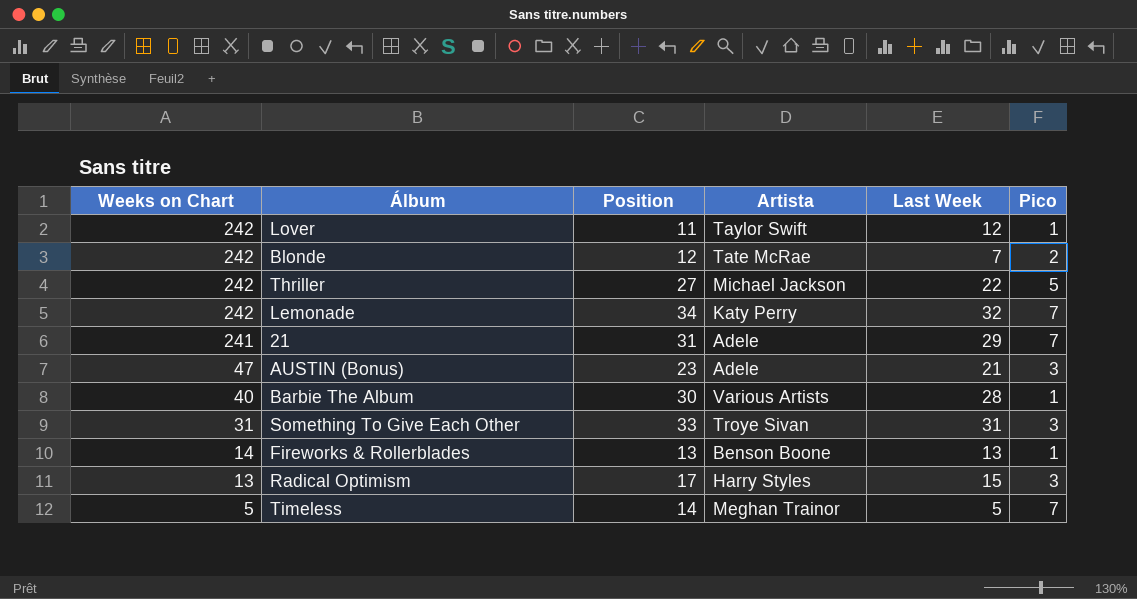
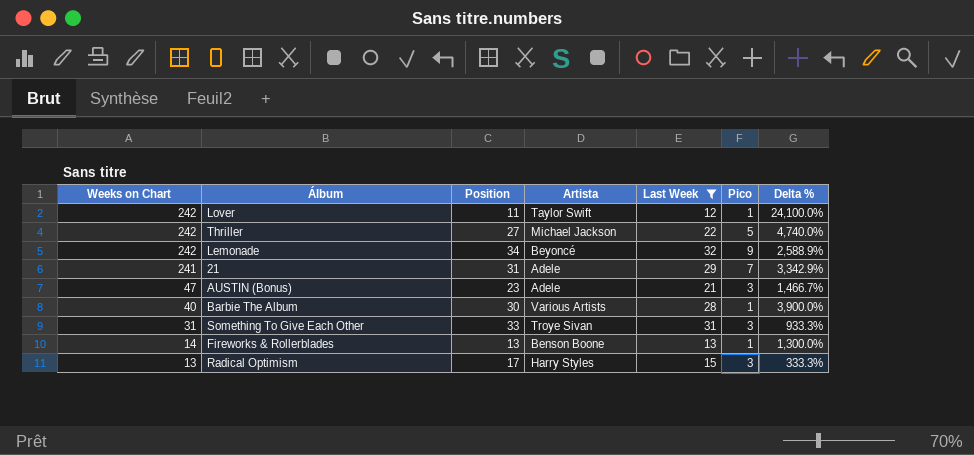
filter: none -> Last Week >= 12
column Delta % | formula: none -> ([Weeks on Chart] - [Pico]) / [Pico]
Lemonade | Artista: Katy Perry -> Beyoncé
Lemonade | Pico: 7 -> 9

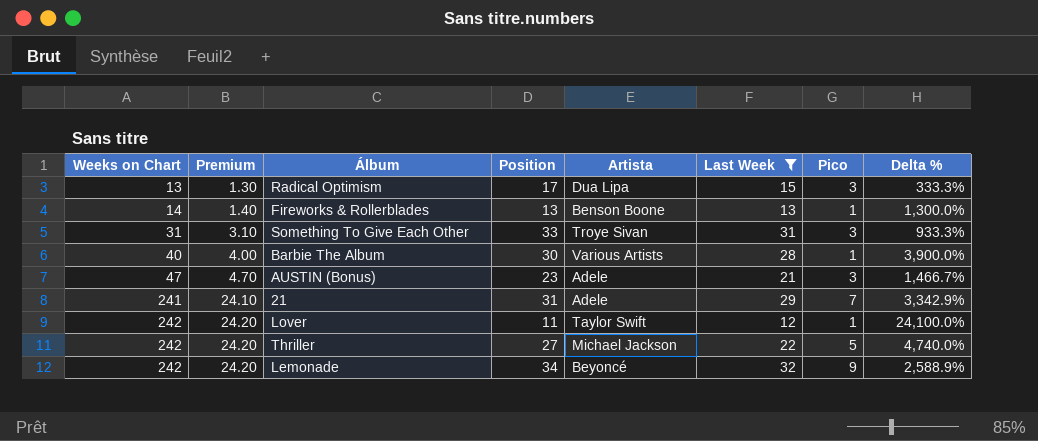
row order: Weeks on Chart descending -> Weeks on Chart ascending
column Premium | formula: none -> [Weeks on Chart] * 0.1
Radical Optimism | Artista: Harry Styles -> Dua Lipa

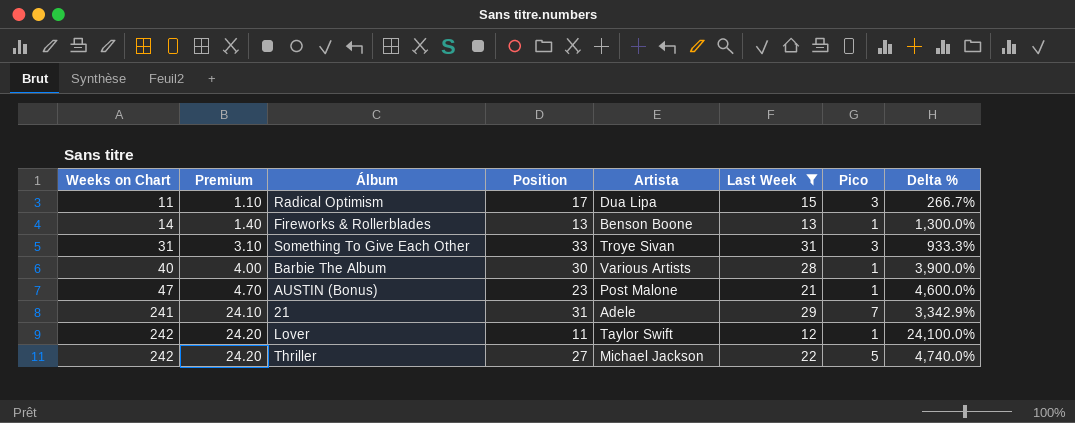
row Lemonade: 242 | 24.20 | 34 | Beyoncé | 32 | 9 | 2,588.9% -> none
Radical Optimism | Weeks on Chart: 13 -> 11
Radical Optimism | Premium: 1.30 -> 1.10
Radical Optimism | Delta %: 333.3% -> 266.7%
AUSTIN (Bonus) | Artista: Adele -> Post Malone
AUSTIN (Bonus) | Pico: 3 -> 1
AUSTIN (Bonus) | Delta %: 1,466.7% -> 4,600.0%

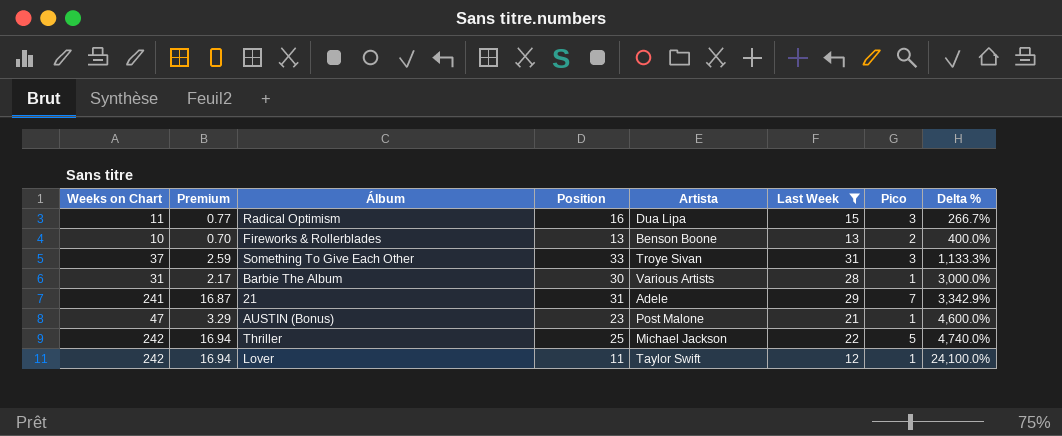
row order: Weeks on Chart ascending -> Delta % ascending
column Premium | formula: [Weeks on Chart] * 0.1 -> [Weeks on Chart] * 0.07
Radical Optimism | Position: 17 -> 16
Fireworks & Rollerblades | Weeks on Chart: 14 -> 10
Fireworks & Rollerblades | Pico: 1 -> 2
Fireworks & Rollerblades | Delta %: 1,300.0% -> 400.0%
Something To Give Each Other | Weeks on Chart: 31 -> 37
Something To Give Each Other | Delta %: 933.3% -> 1,133.3%
Barbie The Album | Weeks on Chart: 40 -> 31
Barbie The Album | Delta %: 3,900.0% -> 3,000.0%
Thriller | Position: 27 -> 25

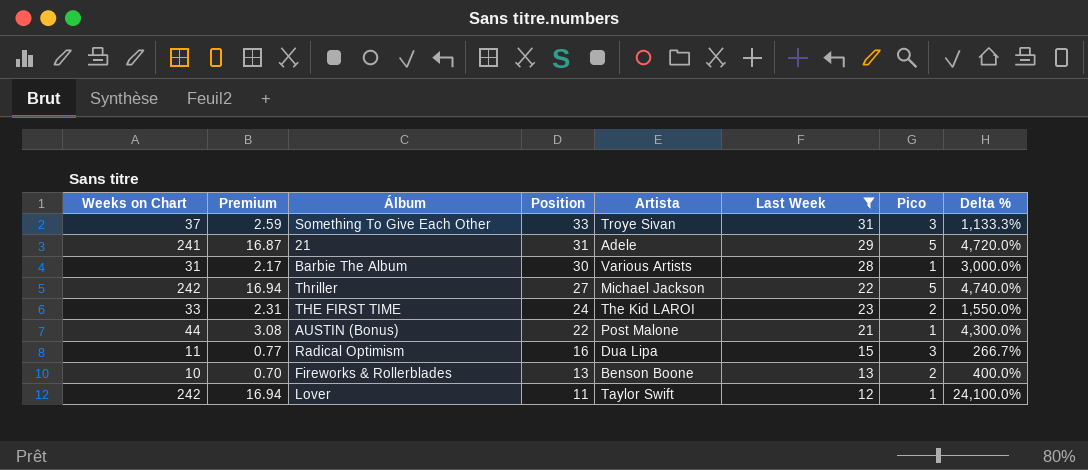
row order: Delta % ascending -> Position descending
21 | Pico: 7 -> 5
21 | Delta %: 3,342.9% -> 4,720.0%
Thriller | Position: 25 -> 27
row THE FIRST TIME: none -> 33 | 2.31 | 24 | The Kid LAROI | 23 | 2 | 1,550.0%
AUSTIN (Bonus) | Weeks on Chart: 47 -> 44
AUSTIN (Bonus) | Premium: 3.29 -> 3.08
AUSTIN (Bonus) | Position: 23 -> 22
AUSTIN (Bonus) | Delta %: 4,600.0% -> 4,300.0%

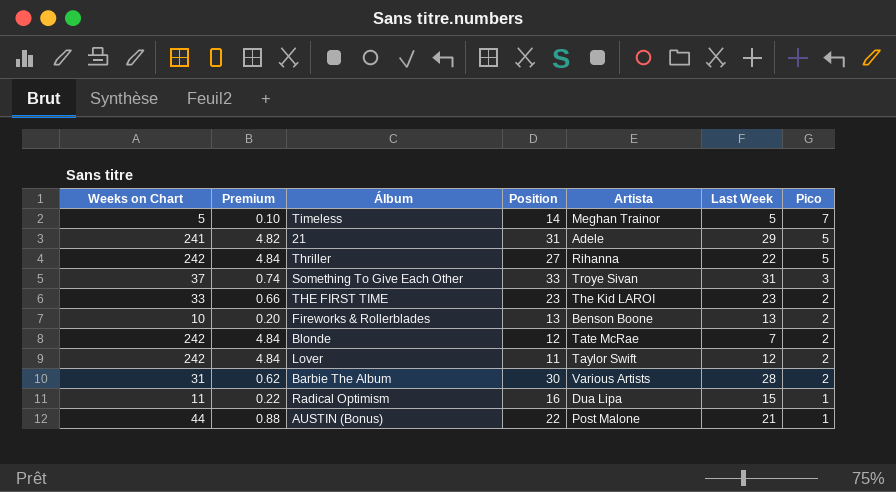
filter: Last Week >= 12 -> none
row order: Position descending -> Pico descending
column Delta % | formula: ([Weeks on Chart] - [Pico]) / [Pico] -> none
column Premium | formula: [Weeks on Chart] * 0.07 -> [Weeks on Chart] * 0.02
Thriller | Artista: Michael Jackson -> Rihanna
THE FIRST TIME | Position: 24 -> 23
Lover | Pico: 1 -> 2
Barbie The Album | Pico: 1 -> 2
Radical Optimism | Pico: 3 -> 1

